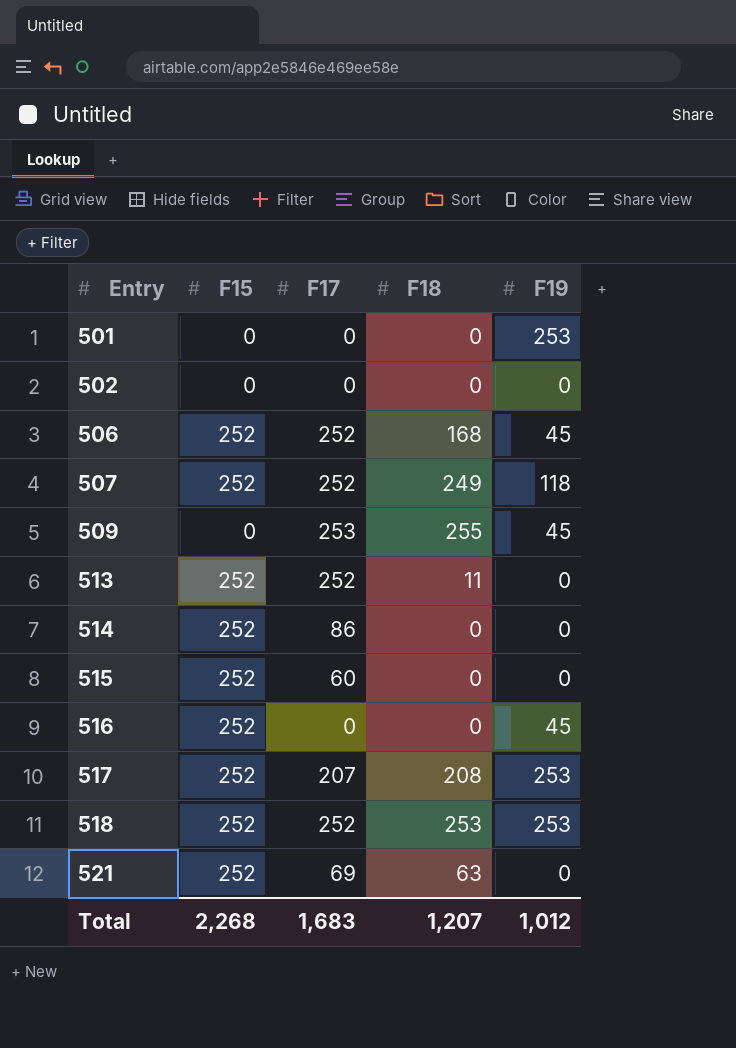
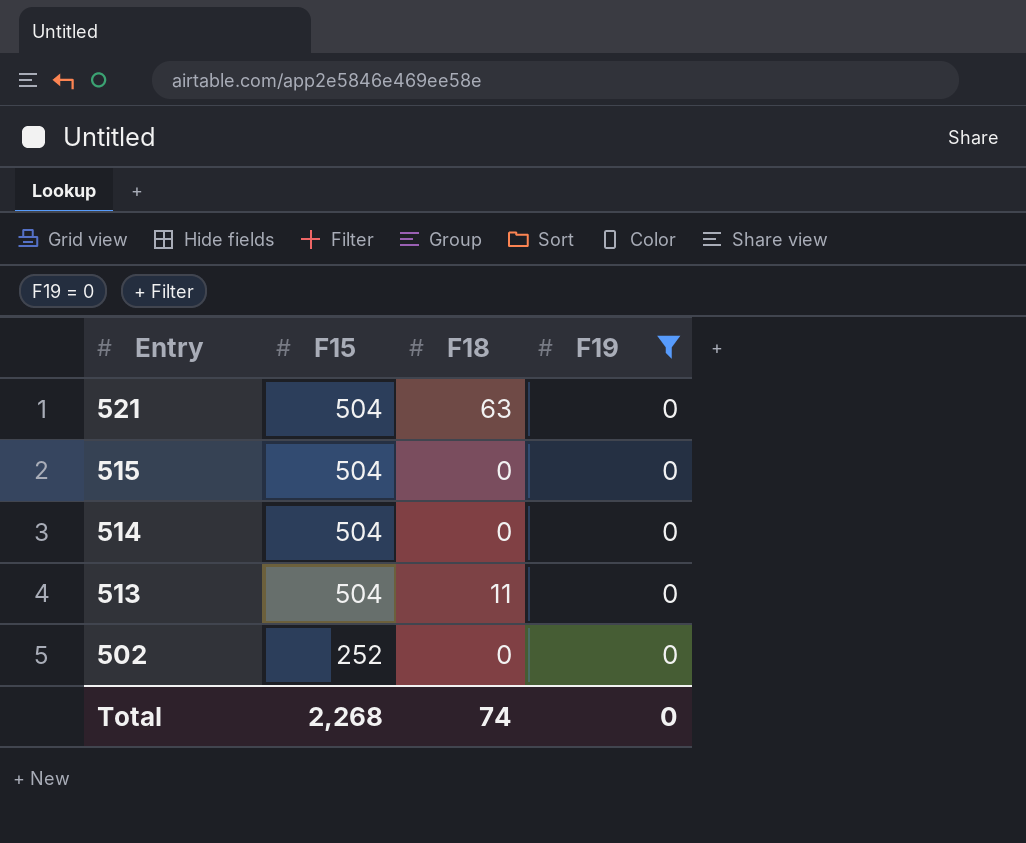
filter: none -> F19 = 0
row order: Entry ascending -> Entry descending
column F17 | position: 3 -> none
521 | F15: 252 -> 504
515 | F15: 252 -> 504
514 | F15: 252 -> 504
513 | F15: 252 -> 504
502 | F15: 0 -> 252
Total | F18: 1,207 -> 74
Total | F19: 1,012 -> 0

